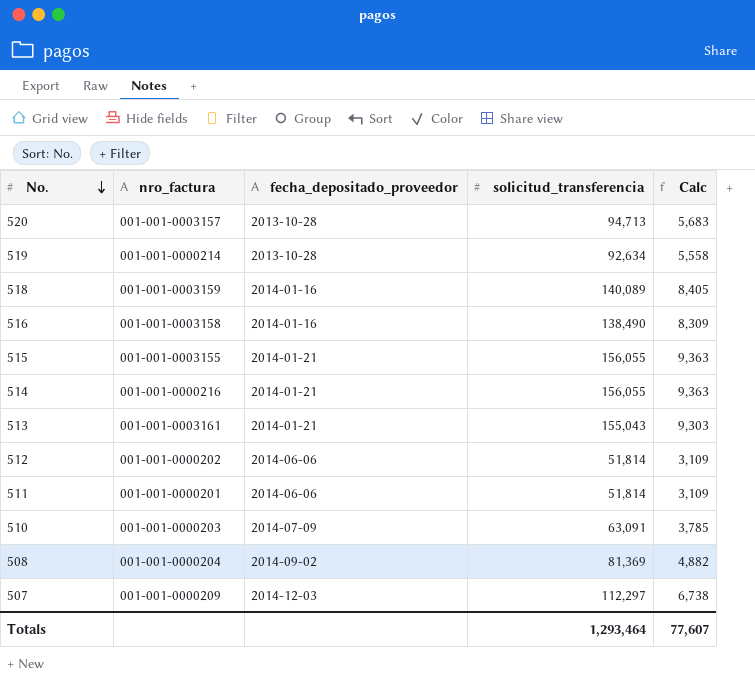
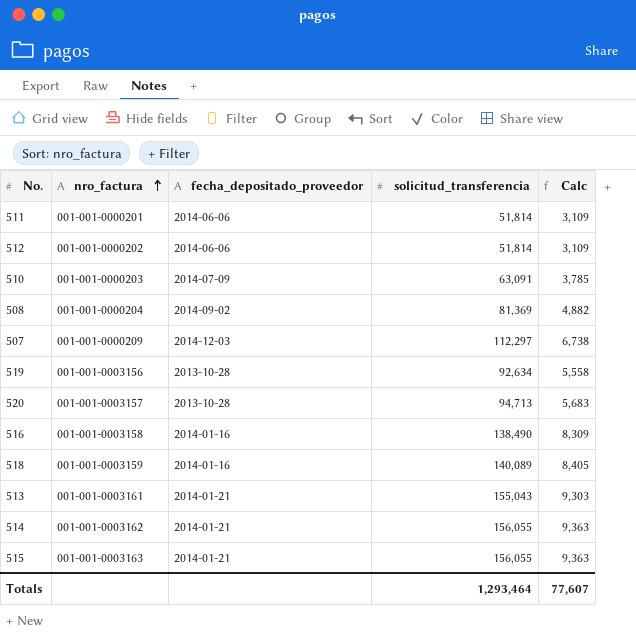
row order: No. descending -> nro_factura ascending
519 | nro_factura: 001-001-0000214 -> 001-001-0003156
514 | nro_factura: 001-001-0000216 -> 001-001-0003162
515 | nro_factura: 001-001-0003155 -> 001-001-0003163

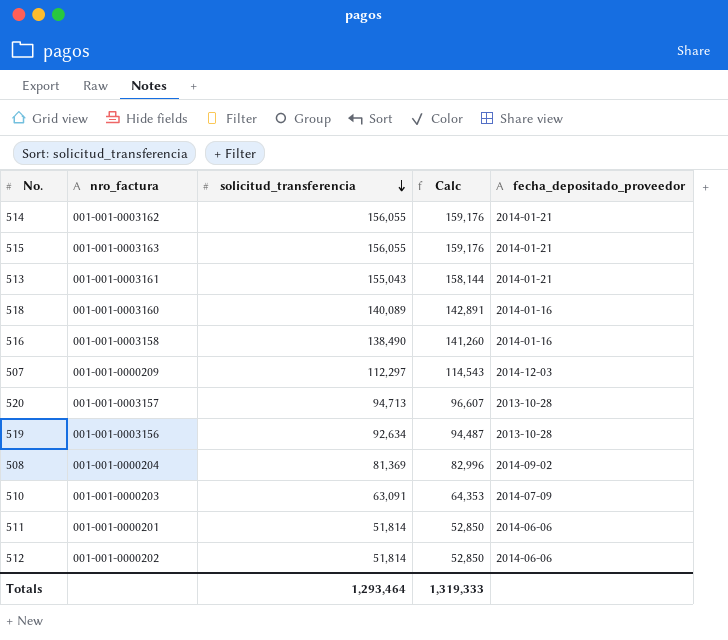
row order: nro_factura ascending -> solicitud_transferencia descending
column Calc | formula: [solicitud_transferencia] * 0.06 -> [solicitud_transferencia] * 1.02
column fecha_depositado_proveedor | position: 3 -> 5
518 | nro_factura: 001-001-0003159 -> 001-001-0003160
Totals | Calc: 77,607 -> 1,319,333

